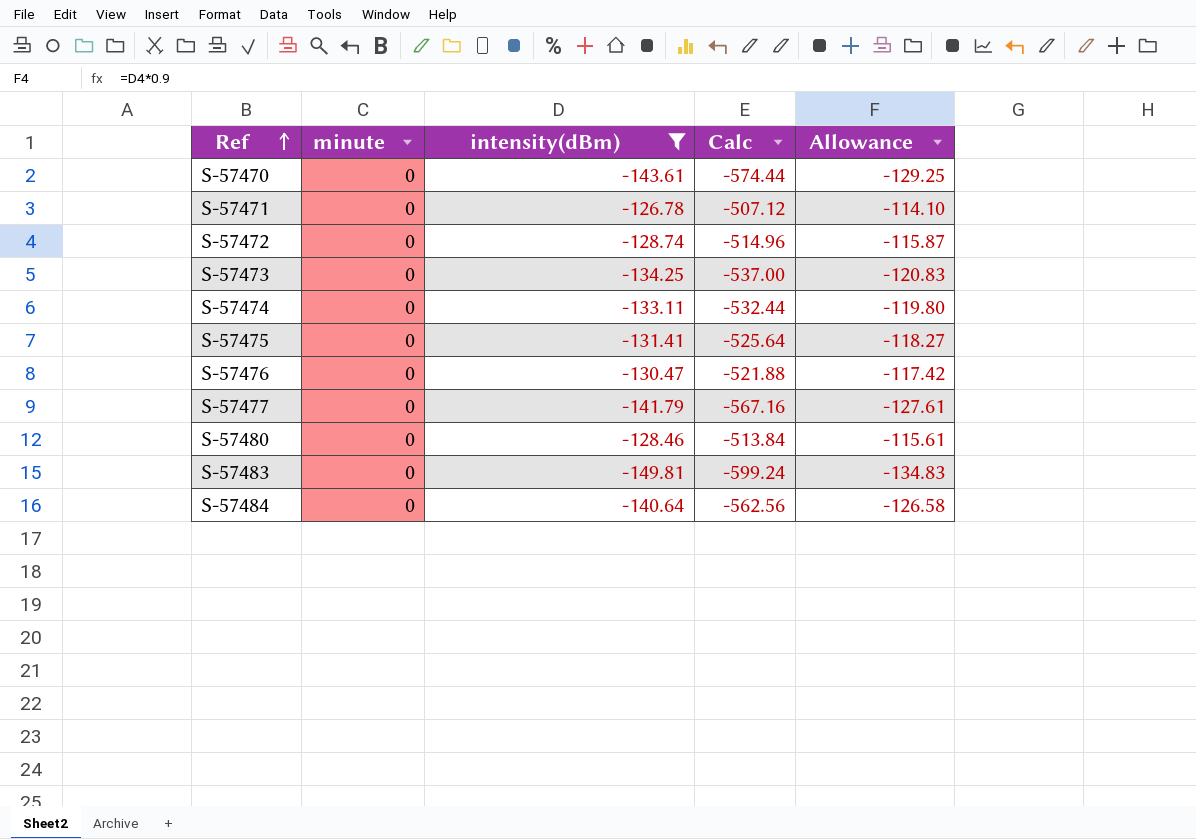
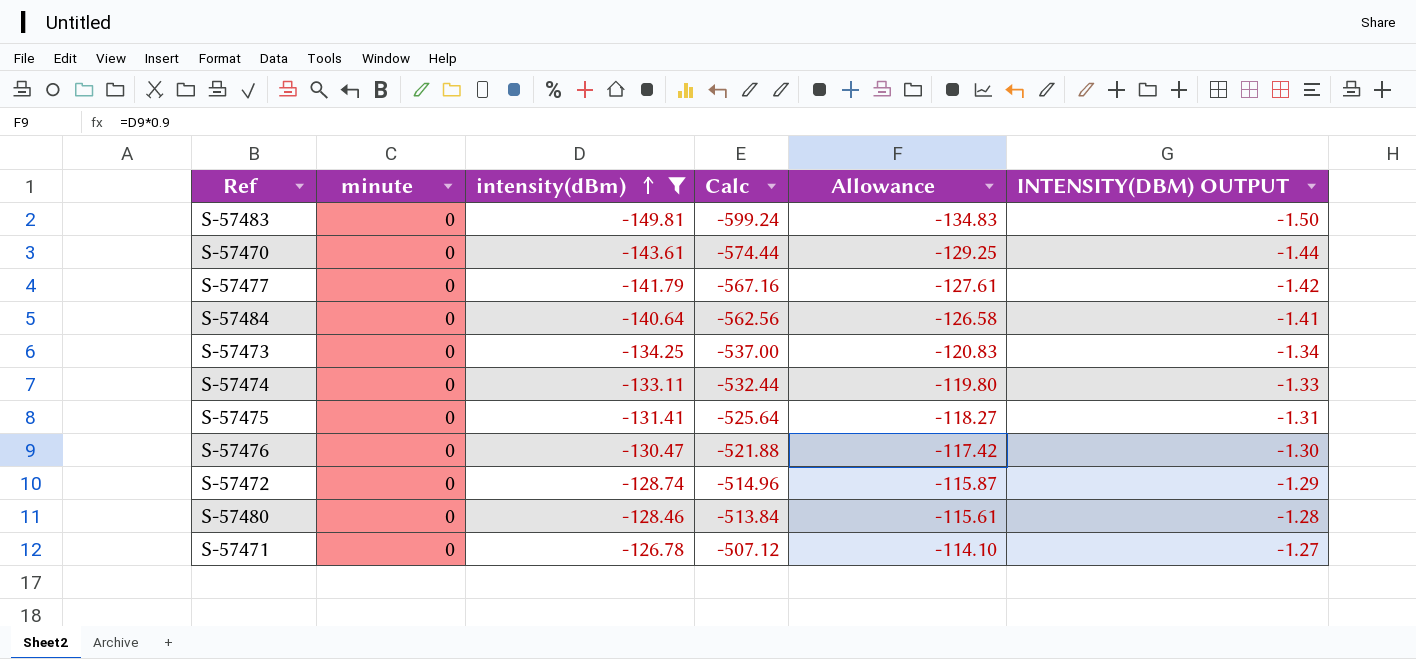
row order: Ref ascending -> intensity(dBm) ascending
column INTENSITY(DBM) OUTPUT | formula: none -> [intensity(dBm)] * 0.01

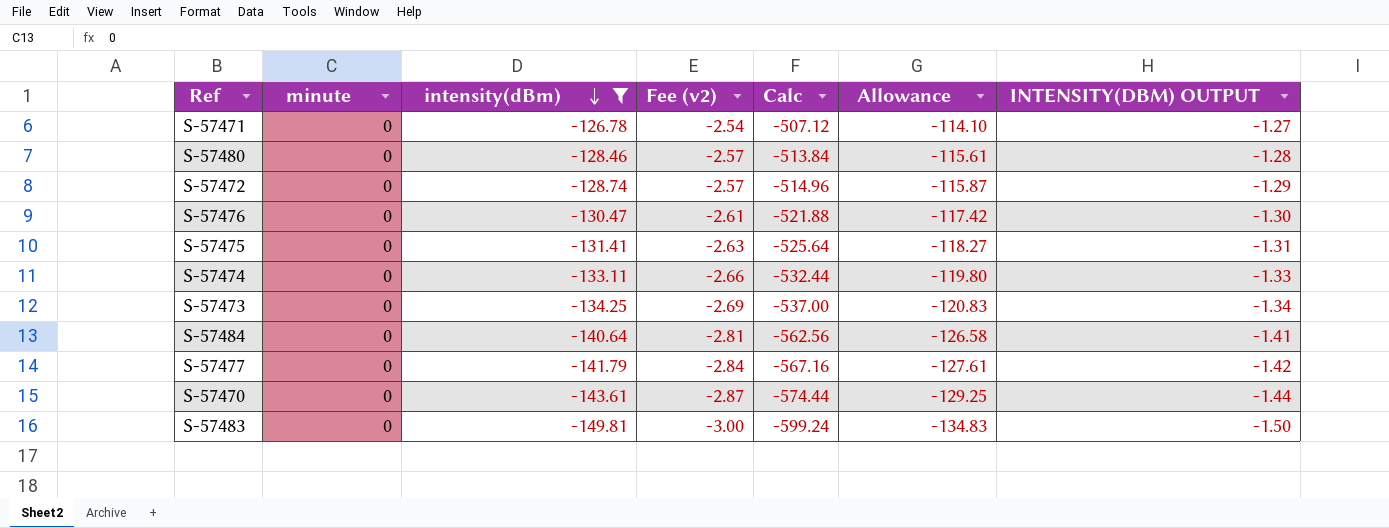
row order: intensity(dBm) ascending -> intensity(dBm) descending
column Fee (v2) | formula: none -> [intensity(dBm)] * 0.02

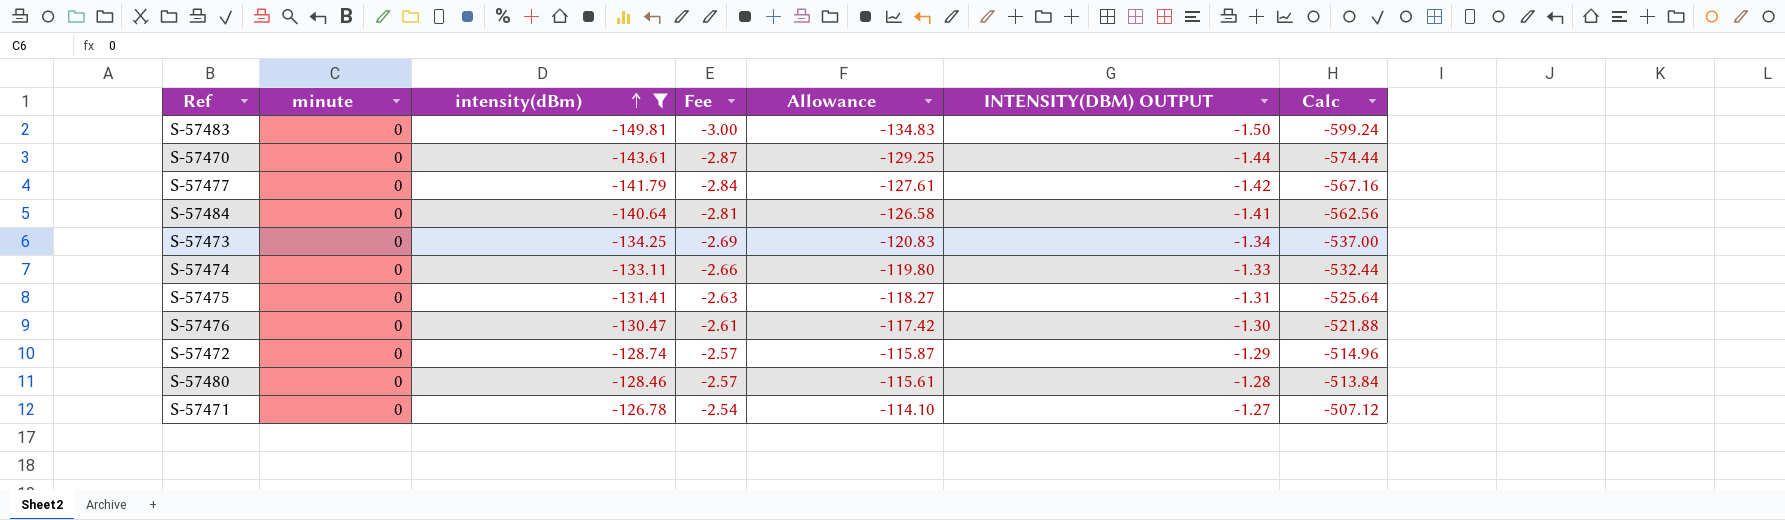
row order: intensity(dBm) descending -> intensity(dBm) ascending
column name: Fee (v2) -> Fee
column Calc | position: 5 -> 7

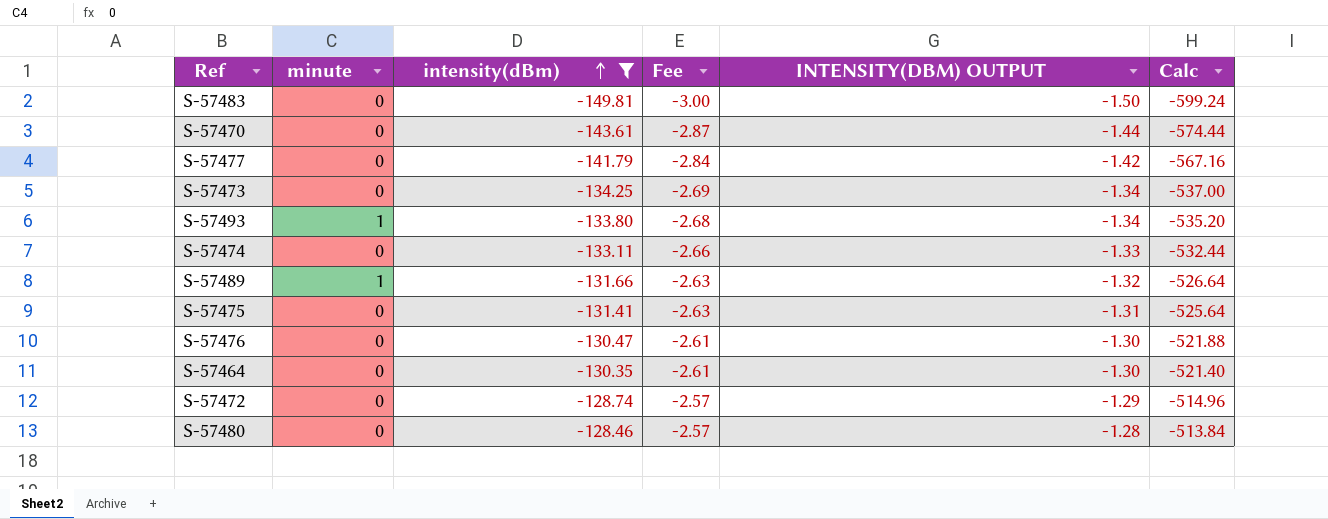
column Allowance | formula: [intensity(dBm)] * 0.9 -> none
row S-57484: 0 | -140.64 | -2.81 | -126.58 | -1.41 | -562.56 -> none
row S-57471: 0 | -126.78 | -2.54 | -114.10 | -1.27 | -507.12 -> none
row S-57493: none -> 1 | -133.80 | -2.68 | -1.34 | -535.20
row S-57489: none -> 1 | -131.66 | -2.63 | -1.32 | -526.64
row S-57464: none -> 0 | -130.35 | -2.61 | -1.30 | -521.40

